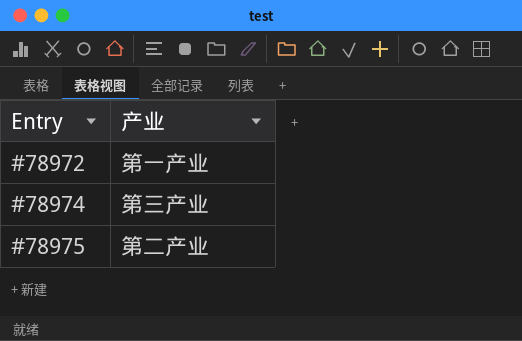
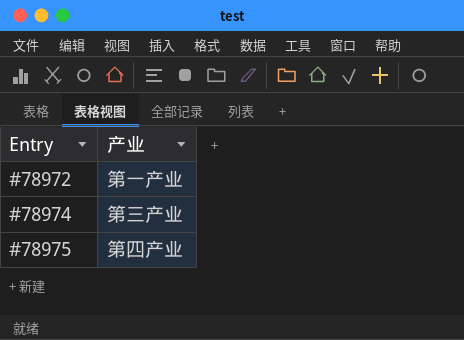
#78975 | 产业: 第二产业 -> 第四产业

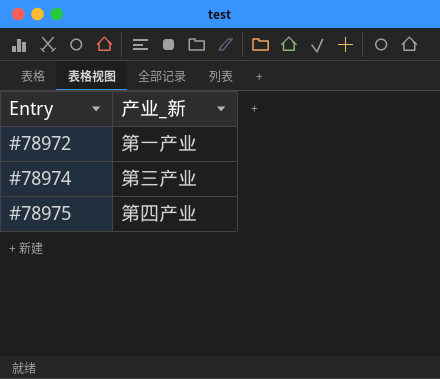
column name: 产业 -> 产业_新

